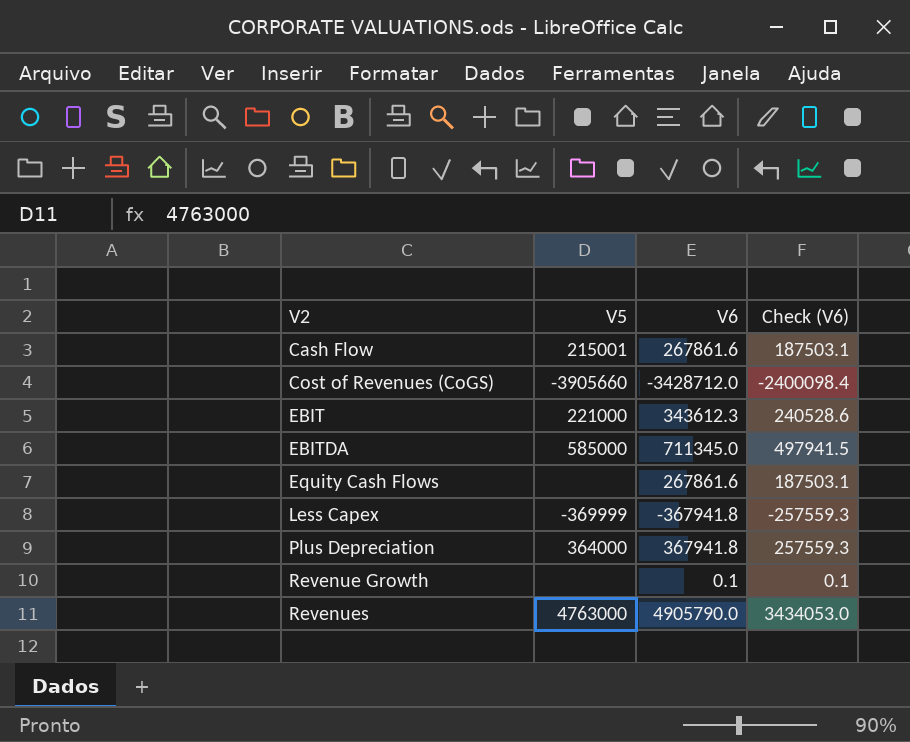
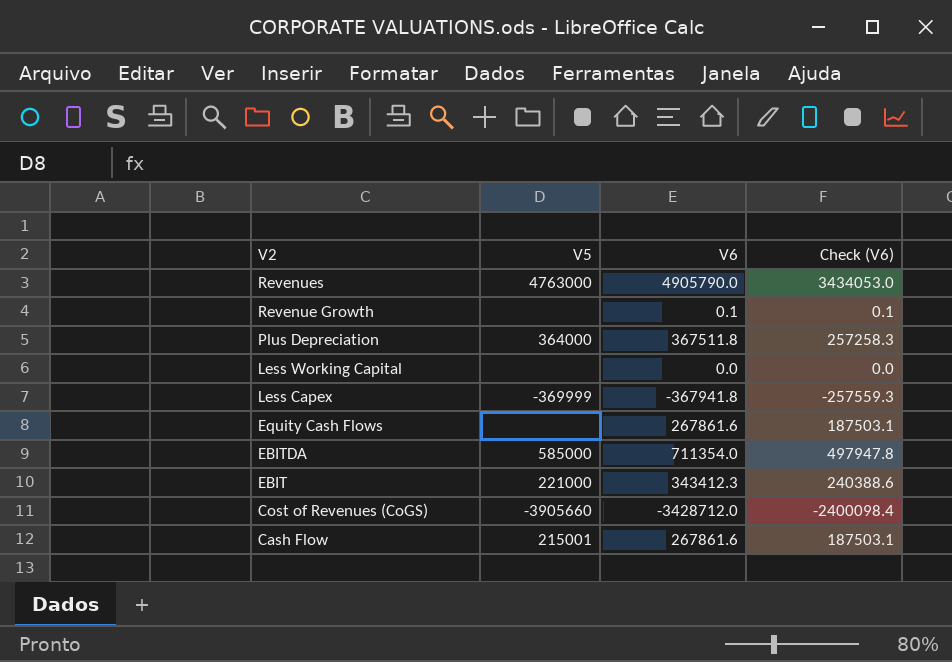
row order: V2 ascending -> V2 descending
Plus Depreciation | V6: 367941.8 -> 367511.8
Plus Depreciation | Check (V6): 257559.3 -> 257258.3
row Less Working Capital: none -> none | 0.0 | 0.0
EBITDA | V6: 711345.0 -> 711354.0
EBITDA | Check (V6): 497941.5 -> 497947.8
EBIT | V6: 343612.3 -> 343412.3
EBIT | Check (V6): 240528.6 -> 240388.6

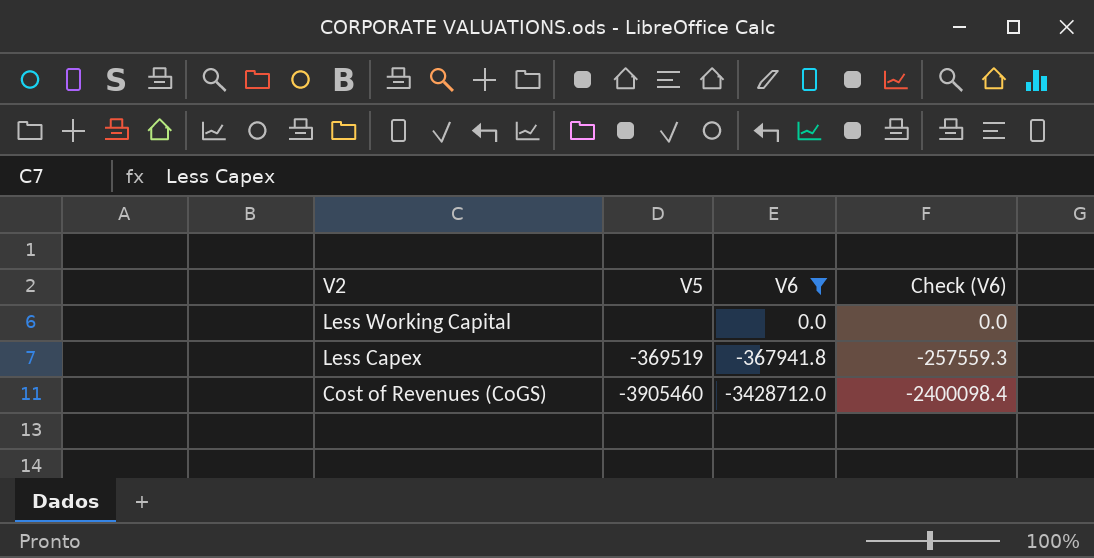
filter: none -> V6 <= 0.0
Less Capex | V5: -369999 -> -369519
Cost of Revenues (CoGS) | V5: -3905660 -> -3905460

